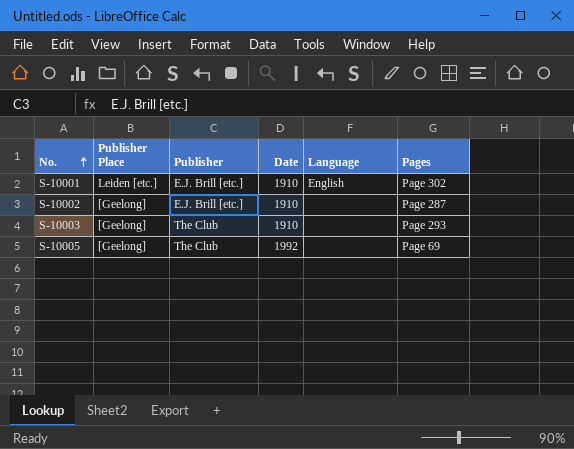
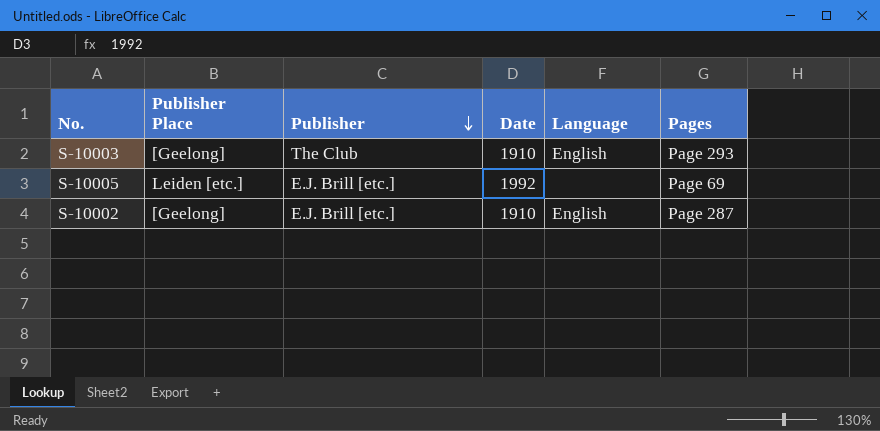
row order: No. ascending -> Publisher descending
row S-10001: Leiden [etc.] | E.J. Brill [etc.] | 1910 | English | Page 302 -> none
S-10003 | Language: none -> English
S-10005 | Publisher Place: [Geelong] -> Leiden [etc.]
S-10005 | Publisher: The Club -> E.J. Brill [etc.]
S-10002 | Language: none -> English

